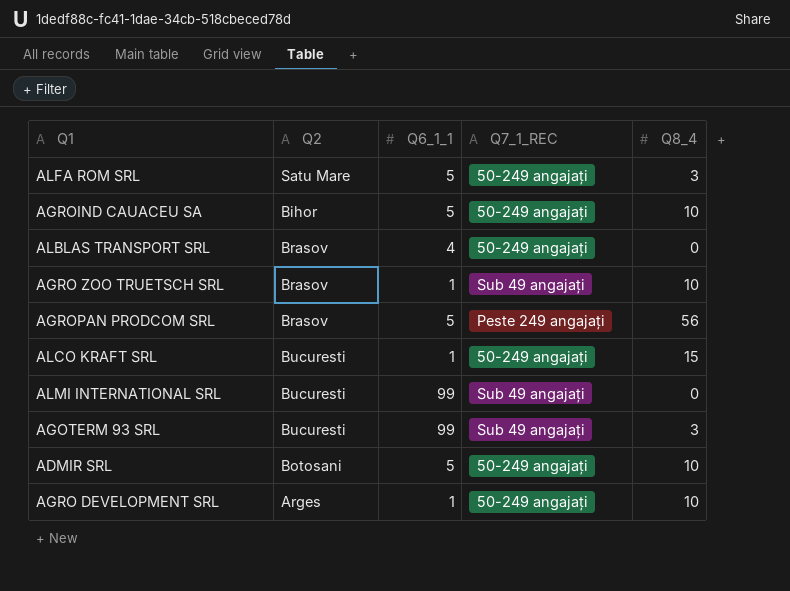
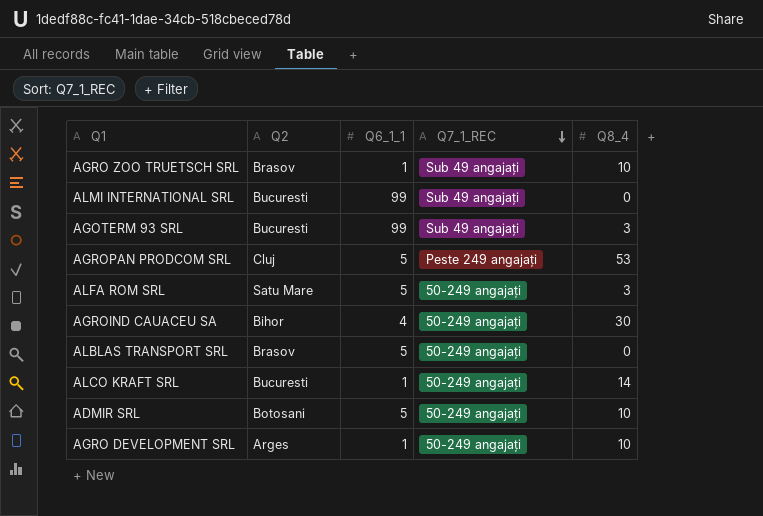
row order: none -> Q7_1_REC descending
AGROPAN PRODCOM SRL | Q2: Brasov -> Cluj
AGROPAN PRODCOM SRL | Q8_4: 56 -> 53
AGROIND CAUACEU SA | Q6_1_1: 5 -> 4
AGROIND CAUACEU SA | Q8_4: 10 -> 30
ALBLAS TRANSPORT SRL | Q6_1_1: 4 -> 5
ALCO KRAFT SRL | Q8_4: 15 -> 14

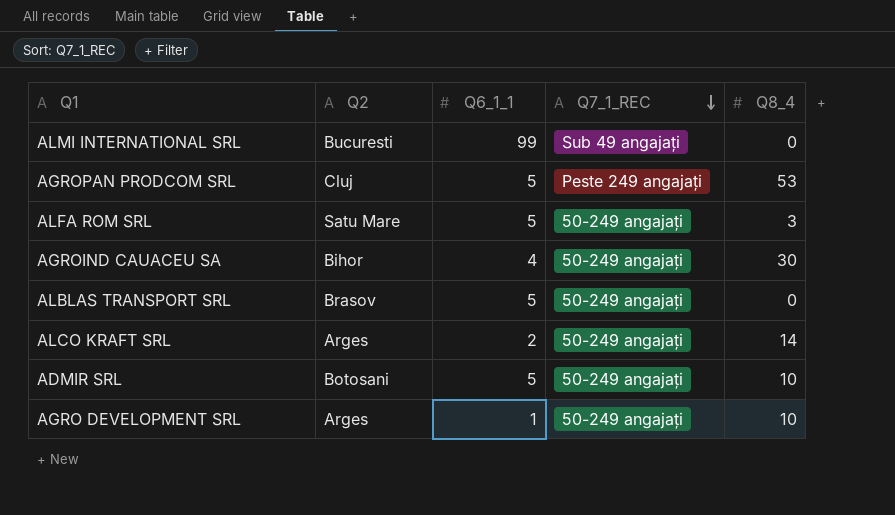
row AGRO ZOO TRUETSCH SRL: Brasov | 1 | Sub 49 angajați | 10 -> none
row AGOTERM 93 SRL: Bucuresti | 99 | Sub 49 angajați | 3 -> none
ALCO KRAFT SRL | Q2: Bucuresti -> Arges
ALCO KRAFT SRL | Q6_1_1: 1 -> 2

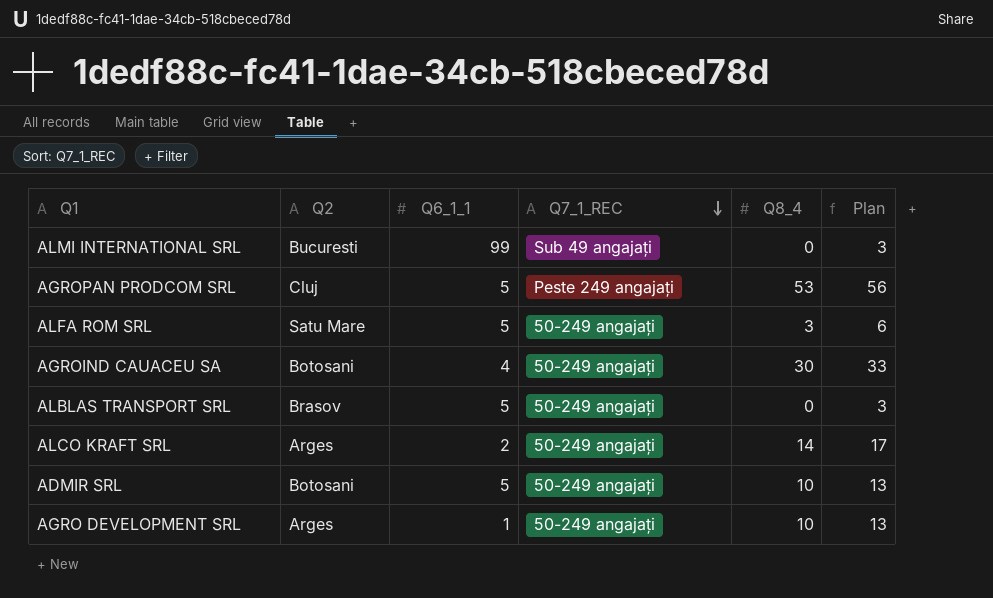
column Plan | formula: none -> [Q8_4] + 3
AGROIND CAUACEU SA | Q2: Bihor -> Botosani

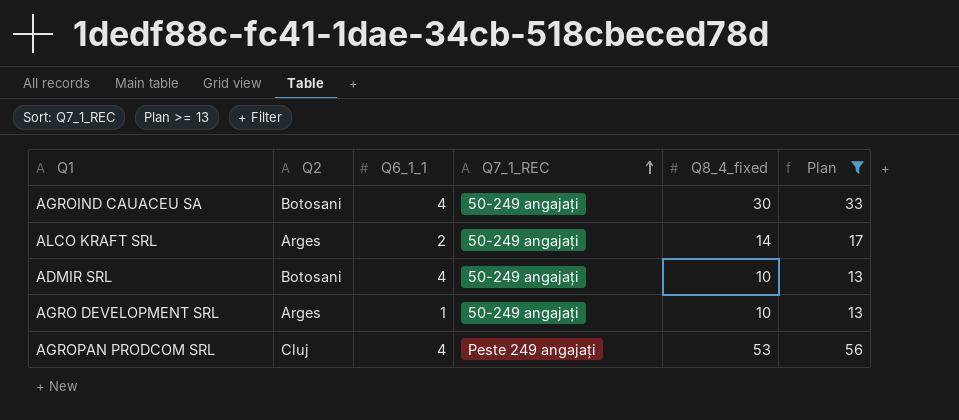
filter: none -> Plan >= 13
row order: Q7_1_REC descending -> Q7_1_REC ascending
column name: Q8_4 -> Q8_4_fixed
ADMIR SRL | Q6_1_1: 5 -> 4
AGROPAN PRODCOM SRL | Q6_1_1: 5 -> 4

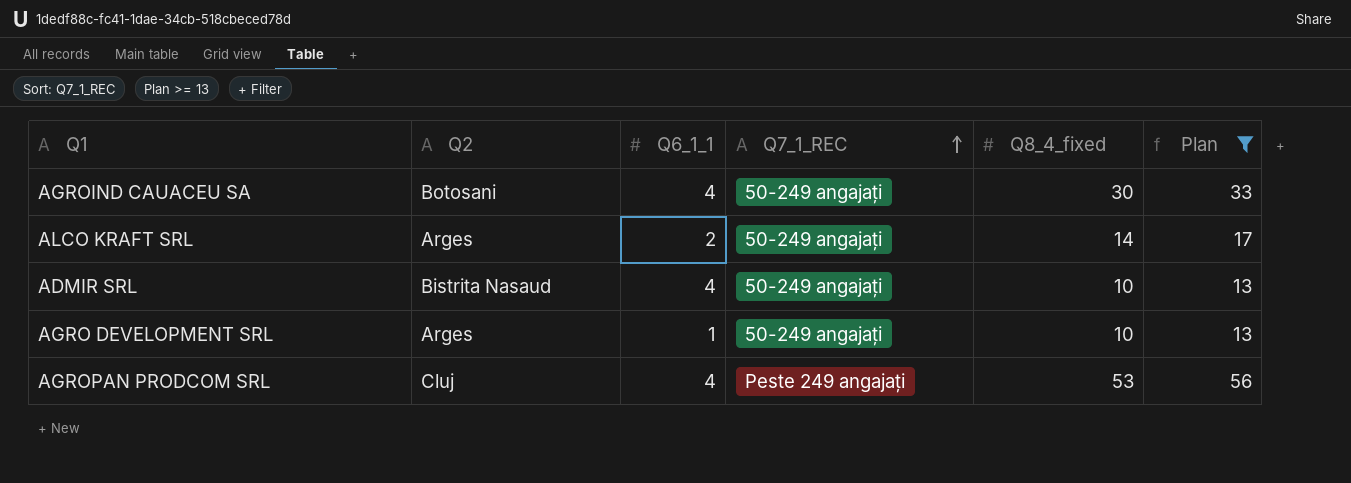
ADMIR SRL | Q2: Botosani -> Bistrita Nasaud

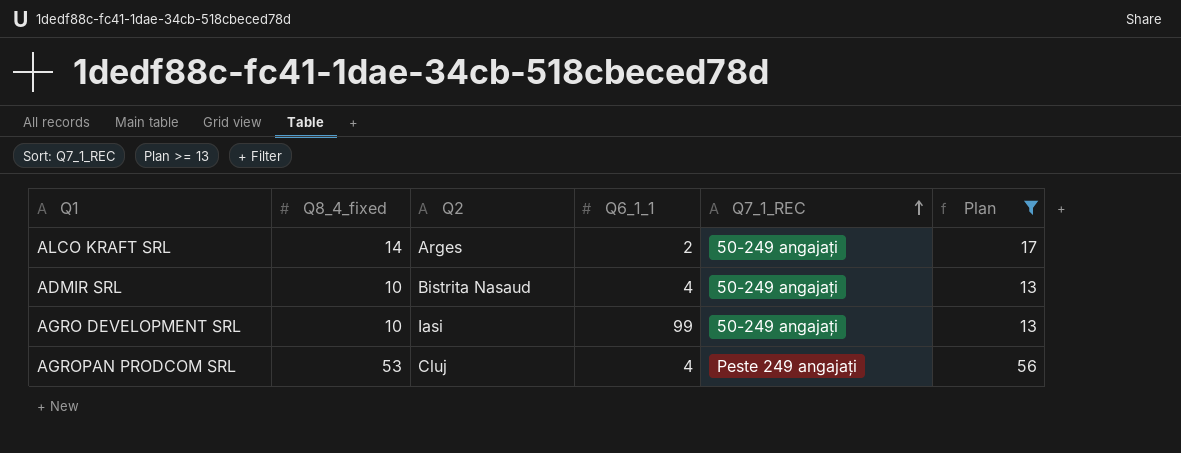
column Q8_4_fixed | position: 5 -> 2
row AGROIND CAUACEU SA: Botosani | 4 | 50-249 angajați | 30 | 33 -> none
AGRO DEVELOPMENT SRL | Q2: Arges -> Iasi
AGRO DEVELOPMENT SRL | Q6_1_1: 1 -> 99

